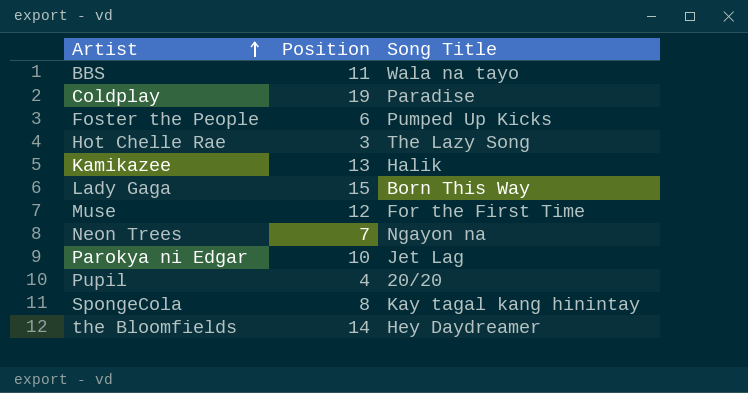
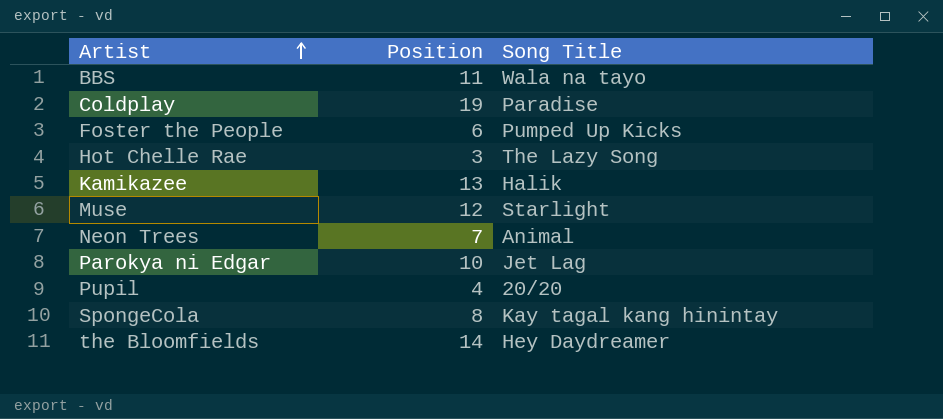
row Lady Gaga: 15 | Born This Way -> none
Muse | Song Title: For the First Time -> Starlight
Neon Trees | Song Title: Ngayon na -> Animal

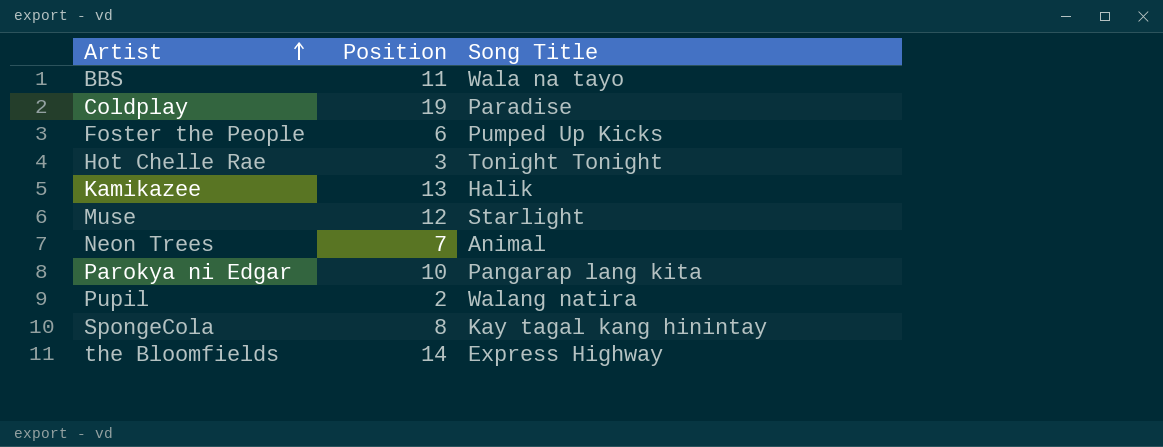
Hot Chelle Rae | Song Title: The Lazy Song -> Tonight Tonight
Parokya ni Edgar | Song Title: Jet Lag -> Pangarap lang kita
Pupil | Position: 4 -> 2
Pupil | Song Title: 20/20 -> Walang natira
the Bloomfields | Song Title: Hey Daydreamer -> Express Highway

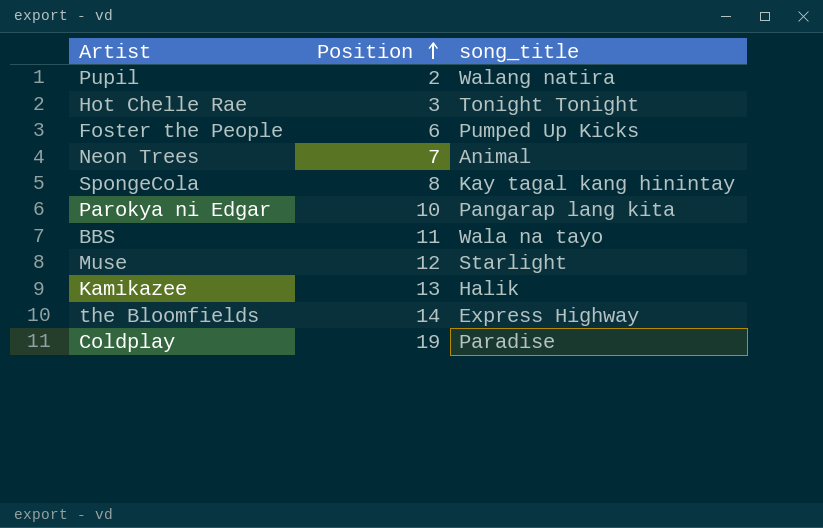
row order: Artist ascending -> Position ascending
column name: Song Title -> song_title

